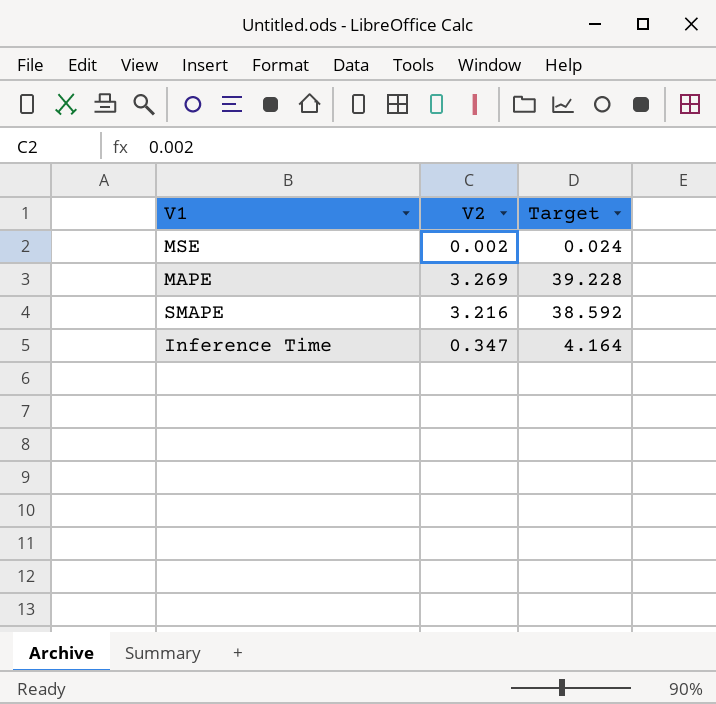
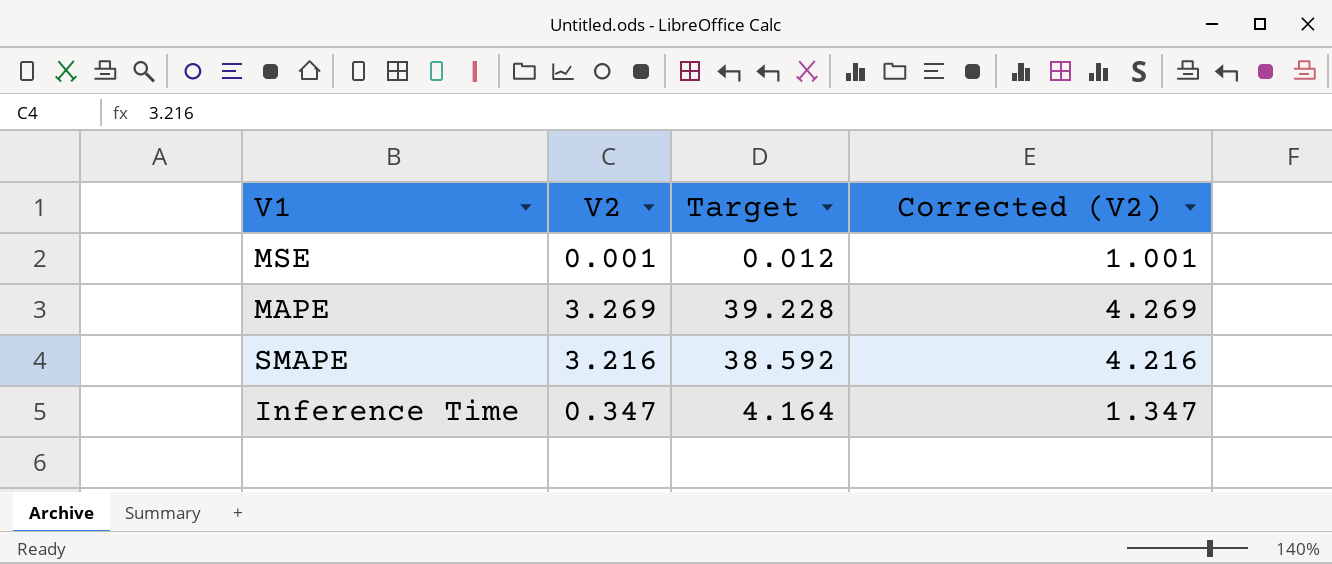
column Corrected (V2) | formula: none -> [V2] + 1
MSE | V2: 0.002 -> 0.001
MSE | Target: 0.024 -> 0.012

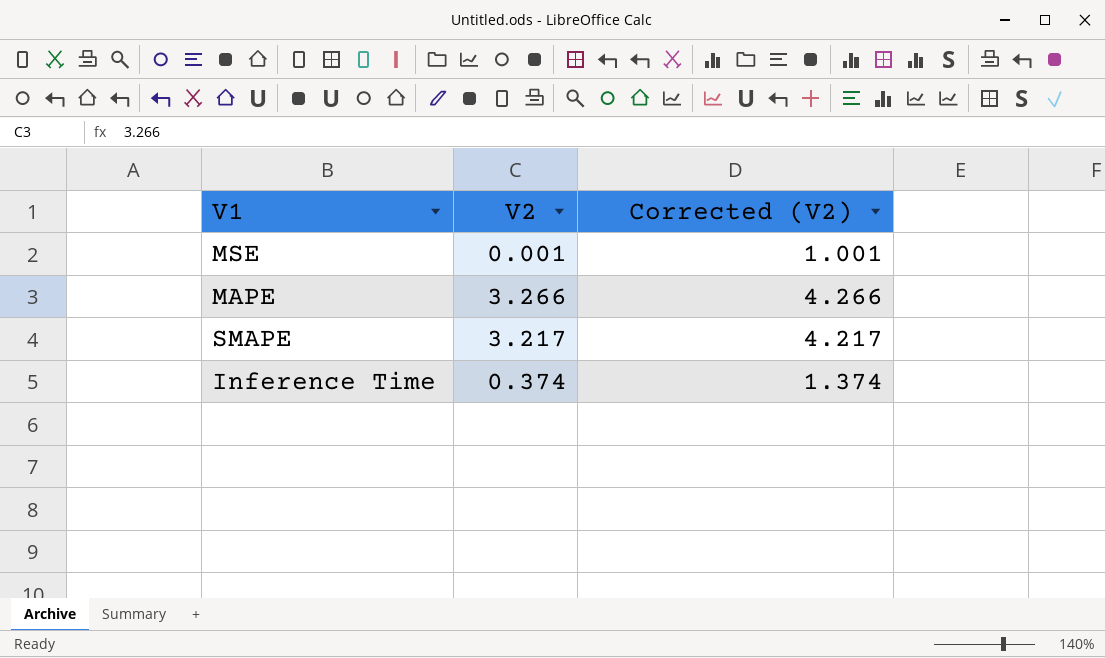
column Target | formula: [V2] * 12 -> none
MAPE | V2: 3.269 -> 3.266
MAPE | Corrected (V2): 4.269 -> 4.266
SMAPE | V2: 3.216 -> 3.217
SMAPE | Corrected (V2): 4.216 -> 4.217
Inference Time | V2: 0.347 -> 0.374
Inference Time | Corrected (V2): 1.347 -> 1.374

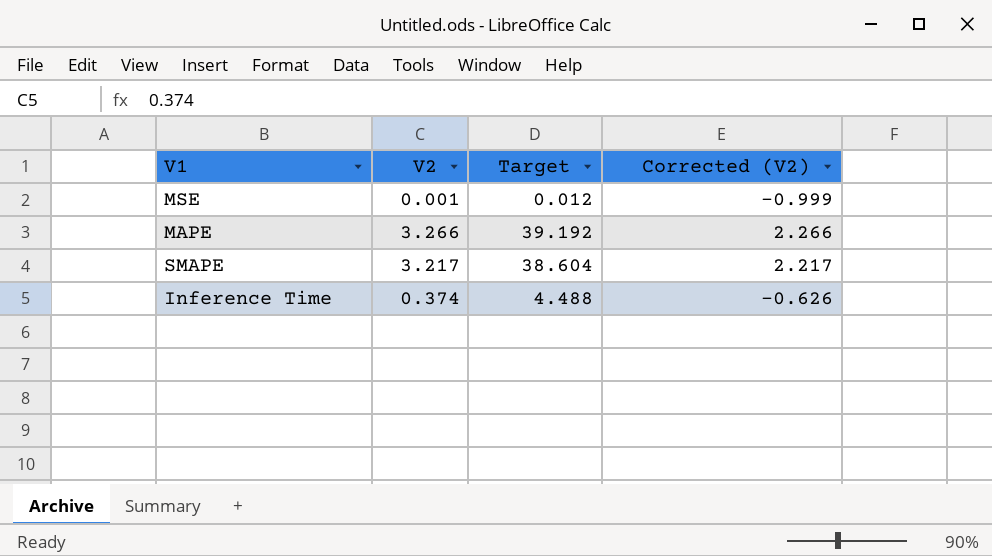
column Target | formula: none -> [V2] * 12
column Corrected (V2) | formula: [V2] + 1 -> [V2] - 1

